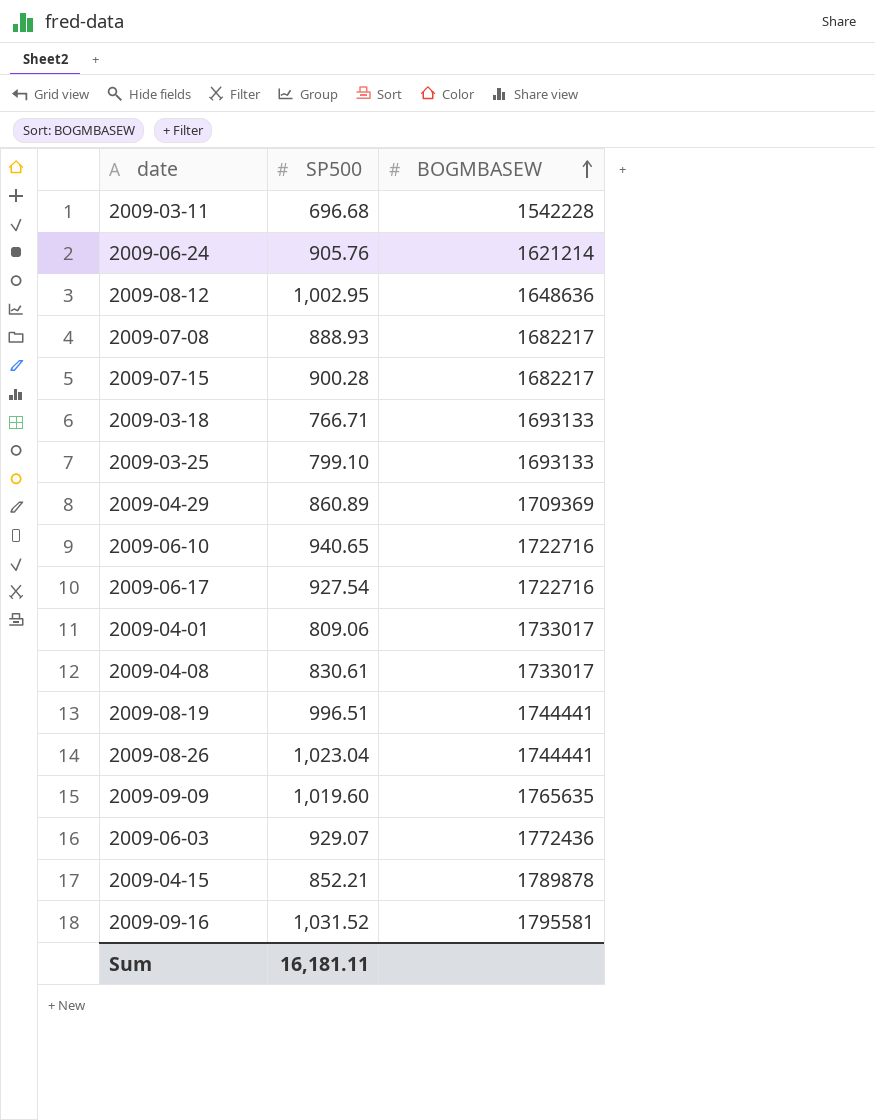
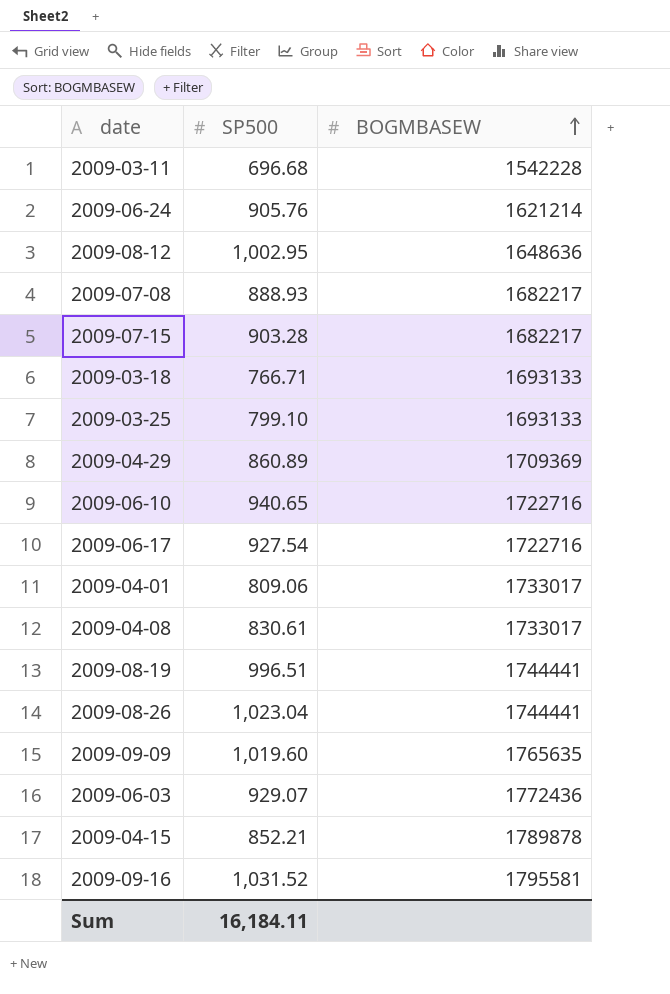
2009-07-15 | SP500: 900.28 -> 903.28
Sum | SP500: 16,181.11 -> 16,184.11

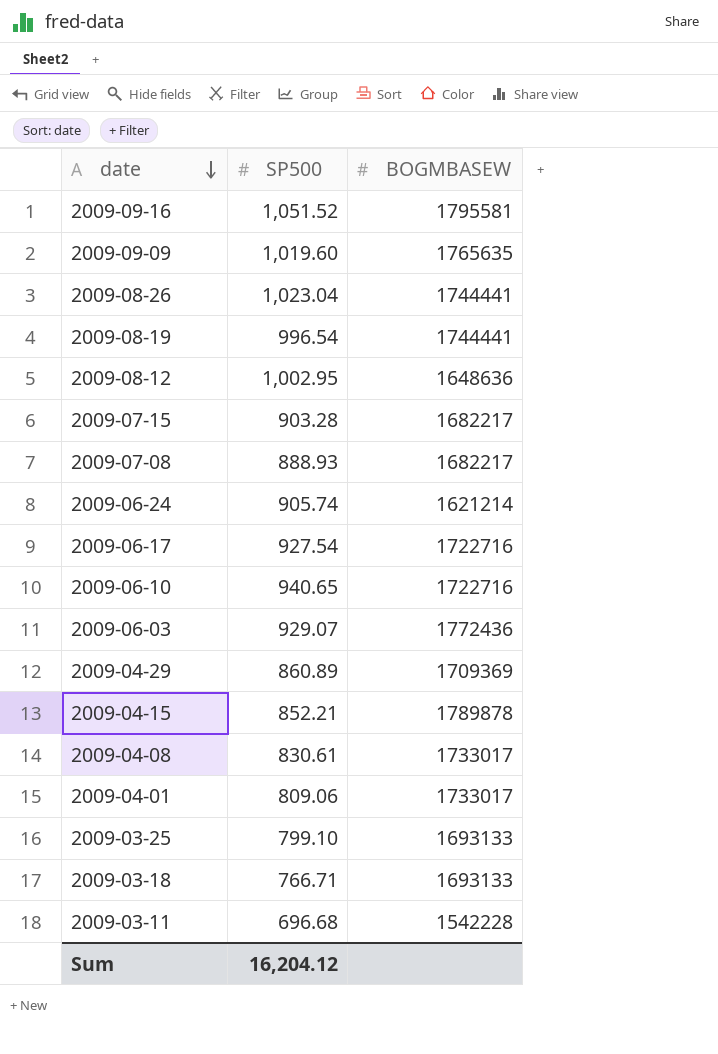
row order: BOGMBASEW ascending -> date descending
2009-09-16 | SP500: 1,031.52 -> 1,051.52
2009-08-19 | SP500: 996.51 -> 996.54
2009-06-24 | SP500: 905.76 -> 905.74
Sum | SP500: 16,184.11 -> 16,204.12

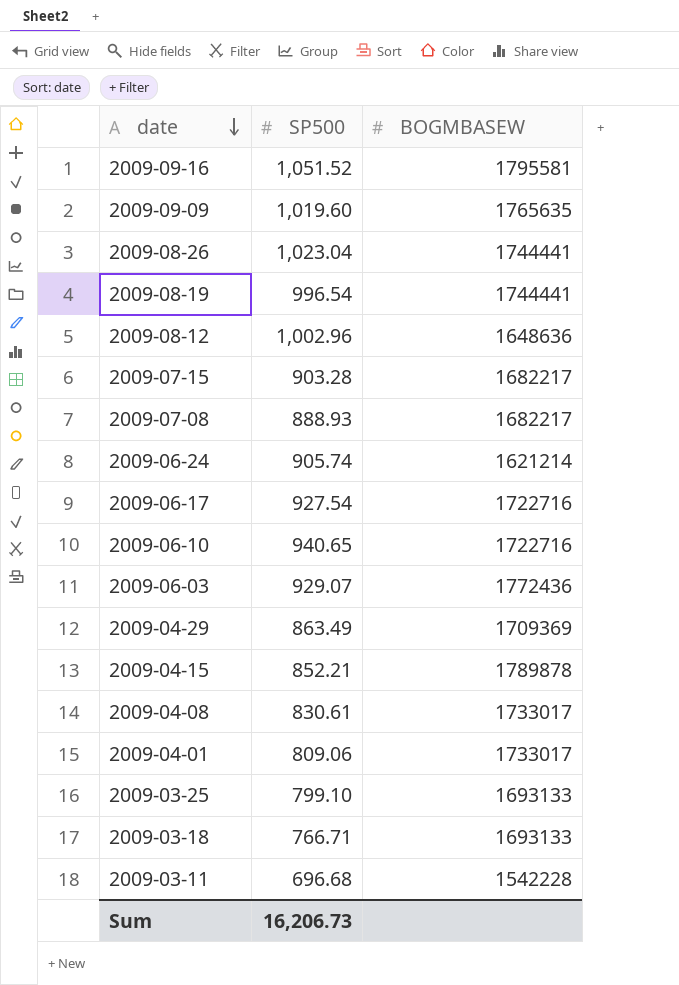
2009-08-12 | SP500: 1,002.95 -> 1,002.96
2009-04-29 | SP500: 860.89 -> 863.49
Sum | SP500: 16,204.12 -> 16,206.73

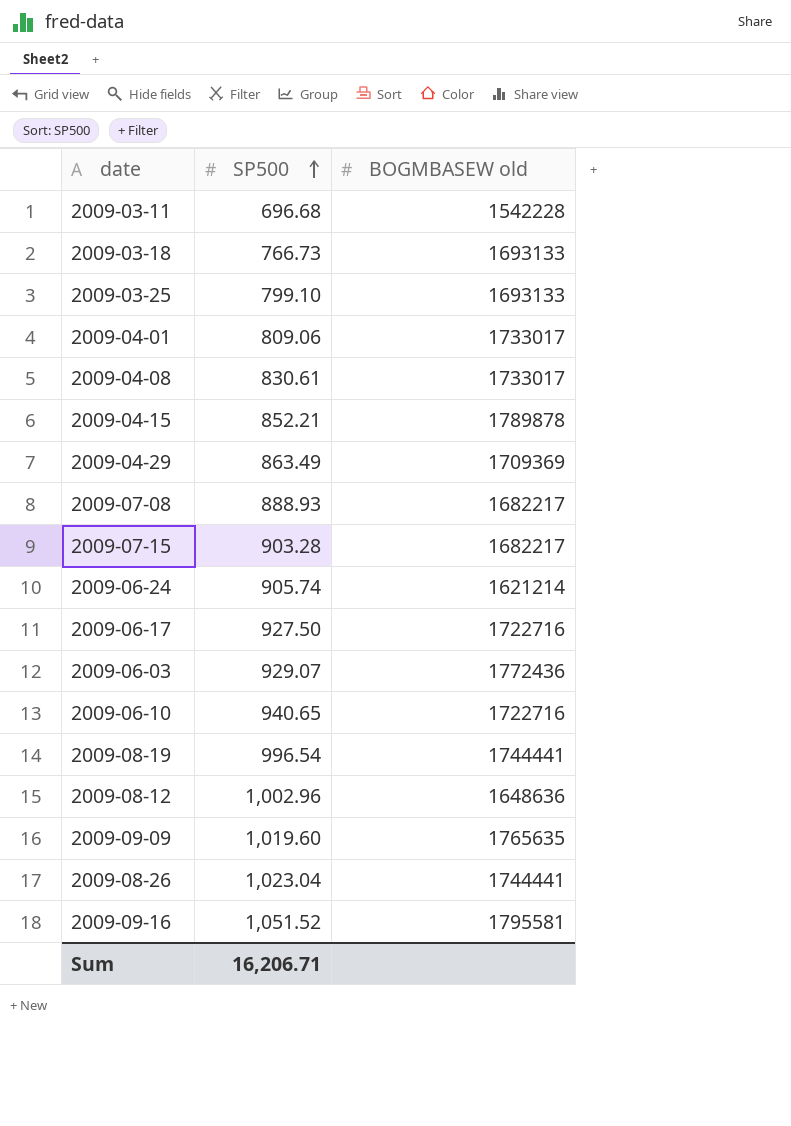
row order: date descending -> SP500 ascending
column name: BOGMBASEW -> BOGMBASEW old
2009-03-18 | SP500: 766.71 -> 766.73
2009-06-17 | SP500: 927.54 -> 927.50
Sum | SP500: 16,206.73 -> 16,206.71

